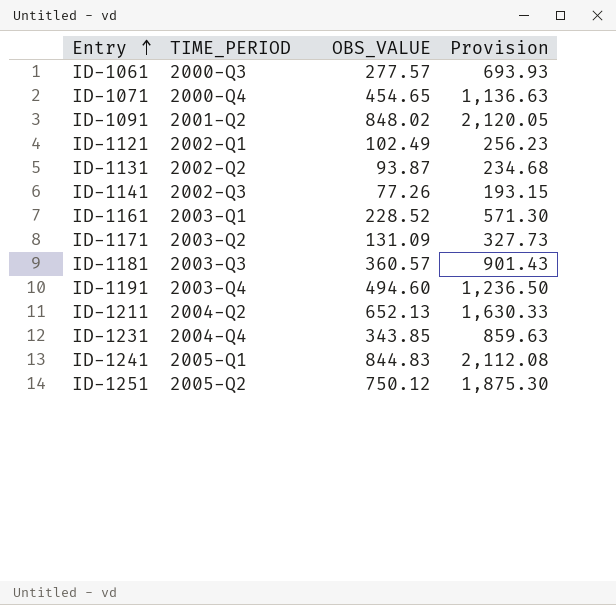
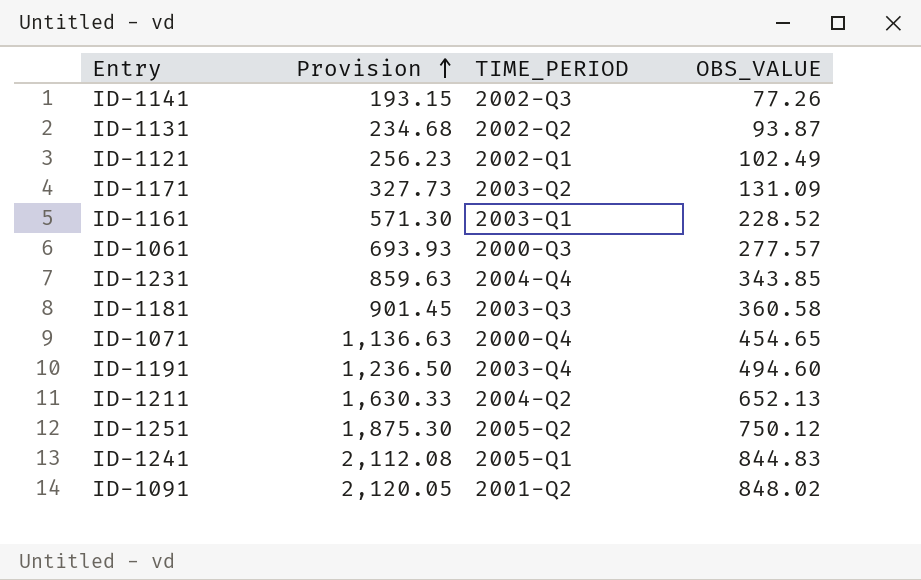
row order: Entry ascending -> Provision ascending
column Provision | position: 4 -> 2
ID-1181 | Provision: 901.43 -> 901.45
ID-1181 | OBS_VALUE: 360.57 -> 360.58

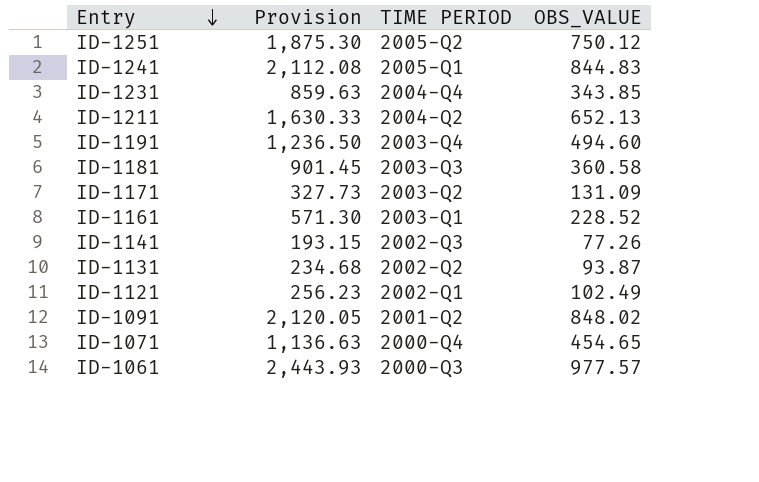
row order: Provision ascending -> Entry descending
column name: TIME_PERIOD -> TIME PERIOD
ID-1061 | Provision: 693.93 -> 2,443.93
ID-1061 | OBS_VALUE: 277.57 -> 977.57

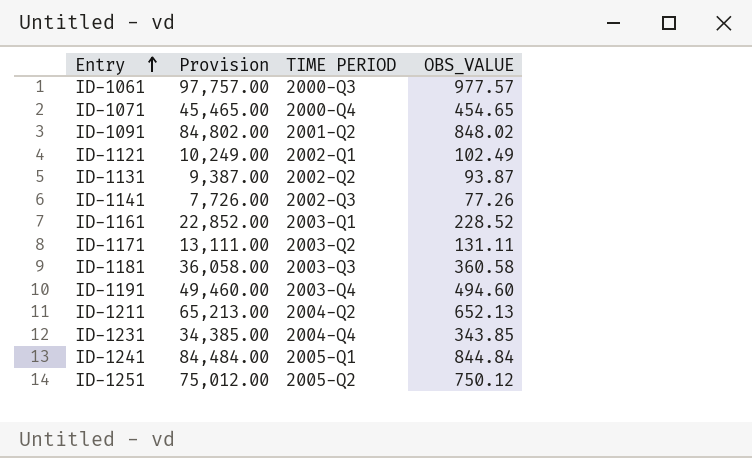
row order: Entry descending -> Entry ascending
column Provision | formula: [OBS_VALUE] * 2.5 -> [OBS_VALUE] * 100
ID-1171 | OBS_VALUE: 131.09 -> 131.11
ID-1241 | OBS_VALUE: 844.83 -> 844.84

